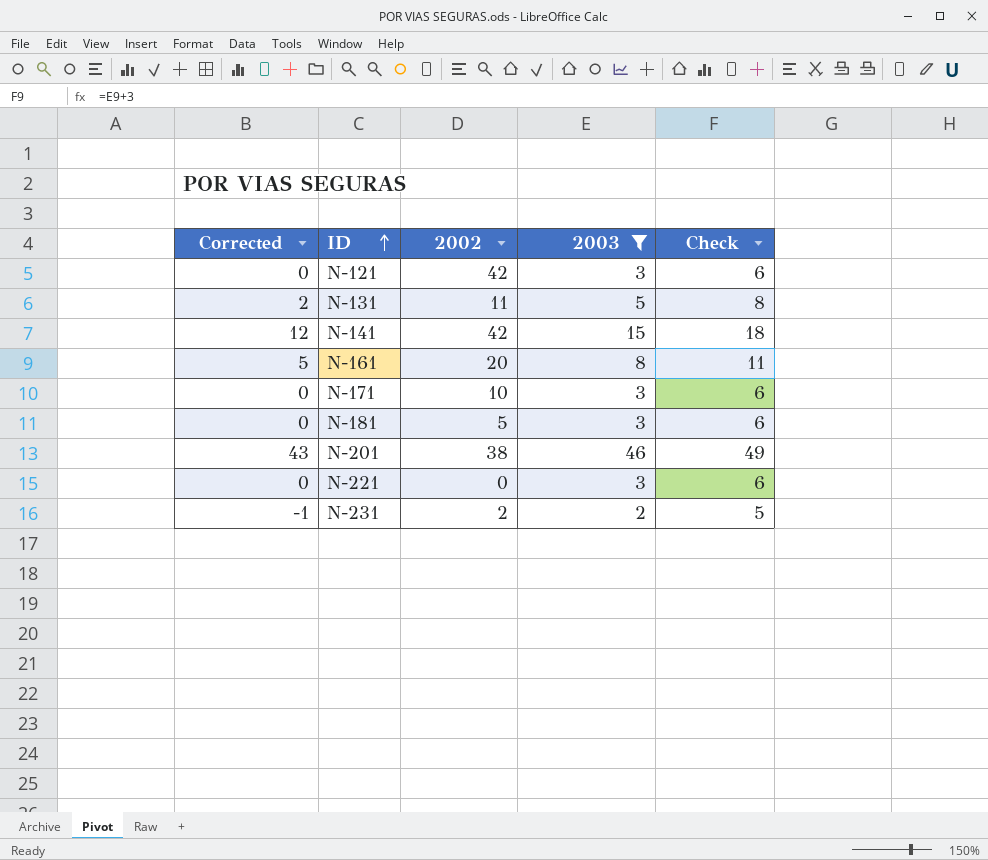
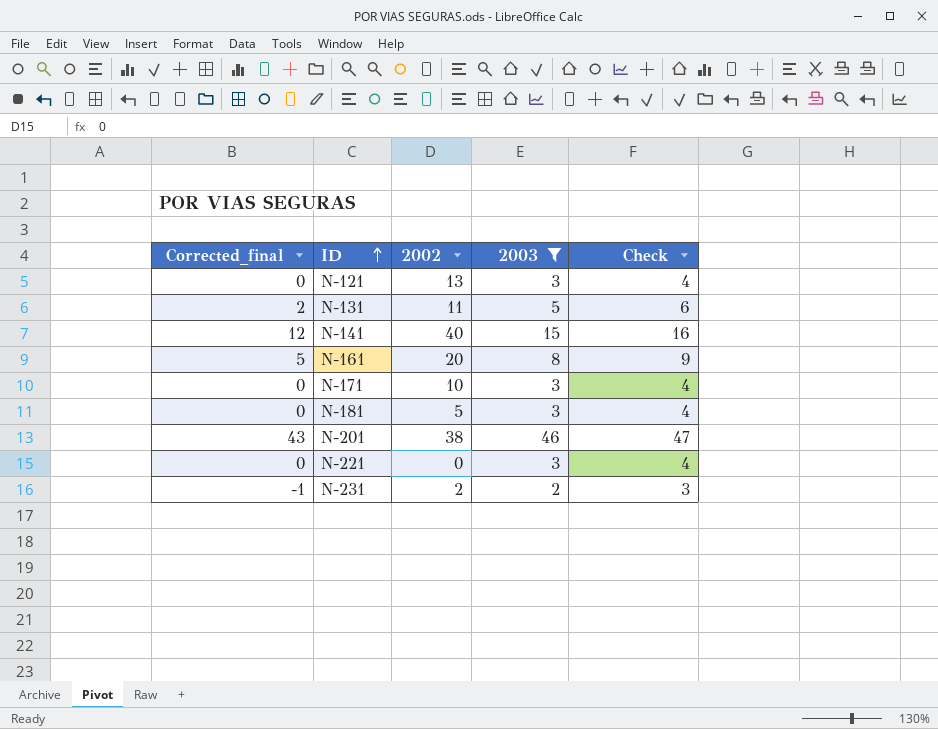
column name: Corrected -> Corrected_final
column Check | formula: [2003] + 3 -> [2003] + 1
N-121 | 2002: 42 -> 13
N-141 | 2002: 42 -> 40

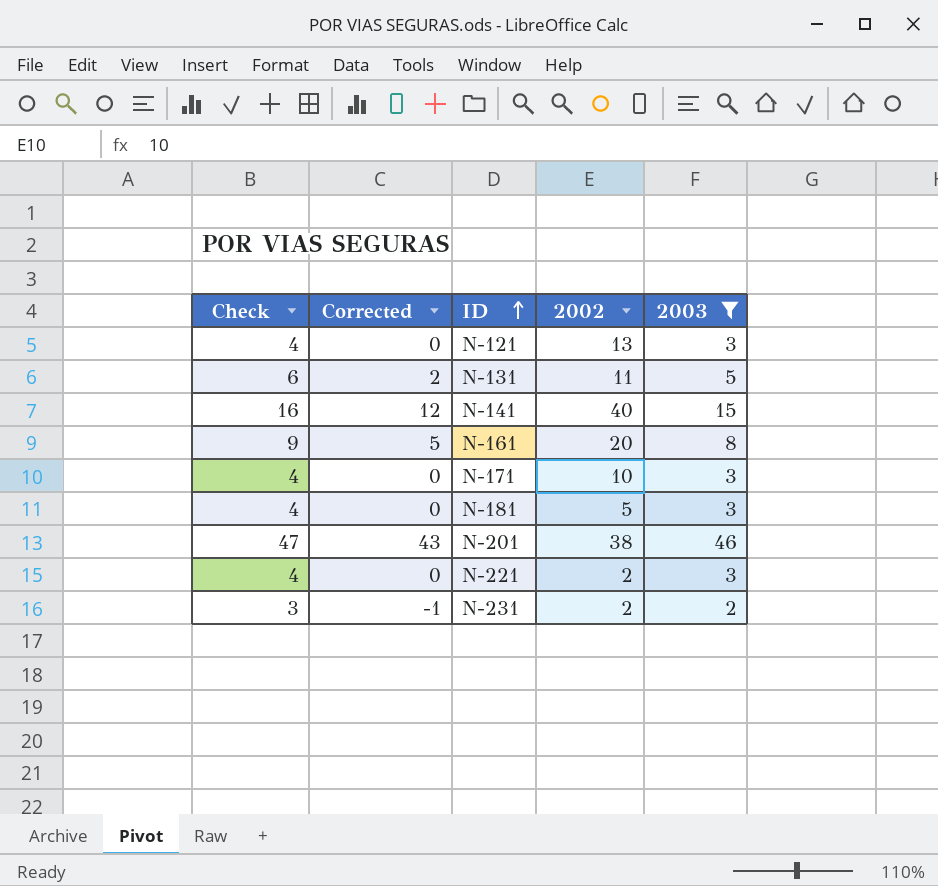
column Check | position: 5 -> 1
column name: Corrected_final -> Corrected
N-221 | 2002: 0 -> 2

